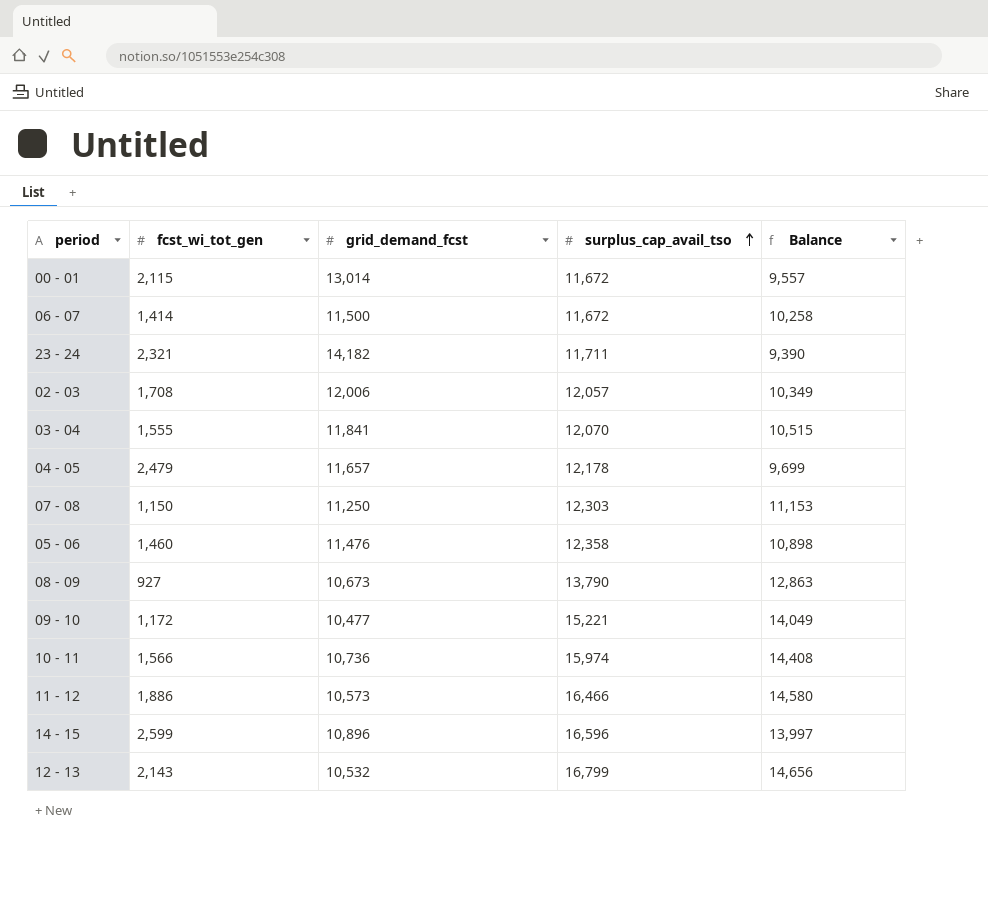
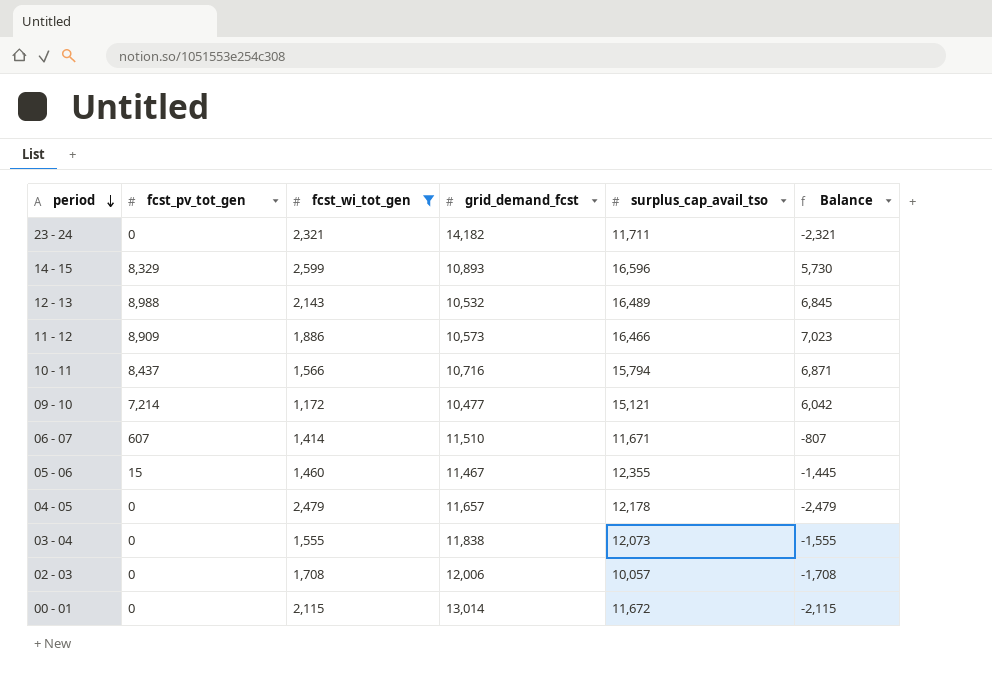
filter: none -> fcst_wi_tot_gen >= 1,172
row order: surplus_cap_avail_tso ascending -> period descending
column fcst_pv_tot_gen | position: none -> 2
column Balance | formula: [surplus_cap_avail_tso] - [fcst_wi_tot_gen] -> [fcst_pv_tot_gen] - [fcst_wi_tot_gen]
14 - 15 | grid_demand_fcst: 10,896 -> 10,893
12 - 13 | surplus_cap_avail_tso: 16,799 -> 16,489
10 - 11 | grid_demand_fcst: 10,736 -> 10,716
10 - 11 | surplus_cap_avail_tso: 15,974 -> 15,794
09 - 10 | surplus_cap_avail_tso: 15,221 -> 15,121
06 - 07 | grid_demand_fcst: 11,500 -> 11,510
06 - 07 | surplus_cap_avail_tso: 11,672 -> 11,671
05 - 06 | grid_demand_fcst: 11,476 -> 11,467
05 - 06 | surplus_cap_avail_tso: 12,358 -> 12,355
03 - 04 | grid_demand_fcst: 11,841 -> 11,838
03 - 04 | surplus_cap_avail_tso: 12,070 -> 12,073
02 - 03 | surplus_cap_avail_tso: 12,057 -> 10,057

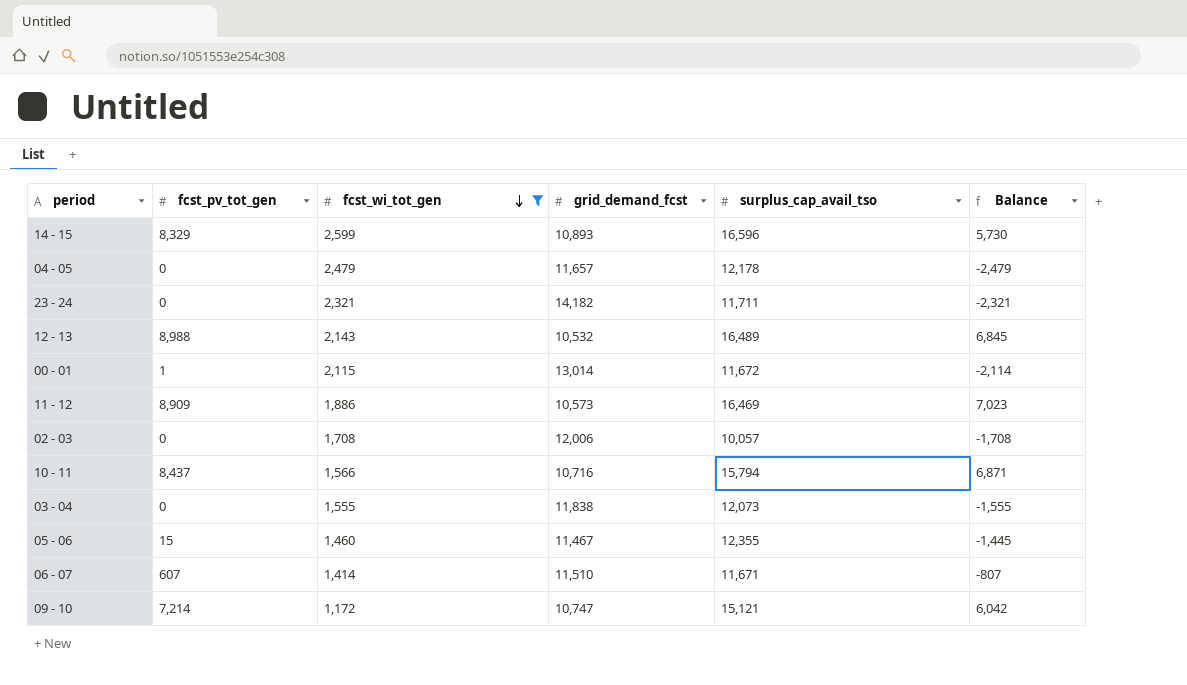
row order: period descending -> fcst_wi_tot_gen descending
00 - 01 | fcst_pv_tot_gen: 0 -> 1
00 - 01 | Balance: -2,115 -> -2,114
11 - 12 | surplus_cap_avail_tso: 16,466 -> 16,469
09 - 10 | grid_demand_fcst: 10,477 -> 10,747

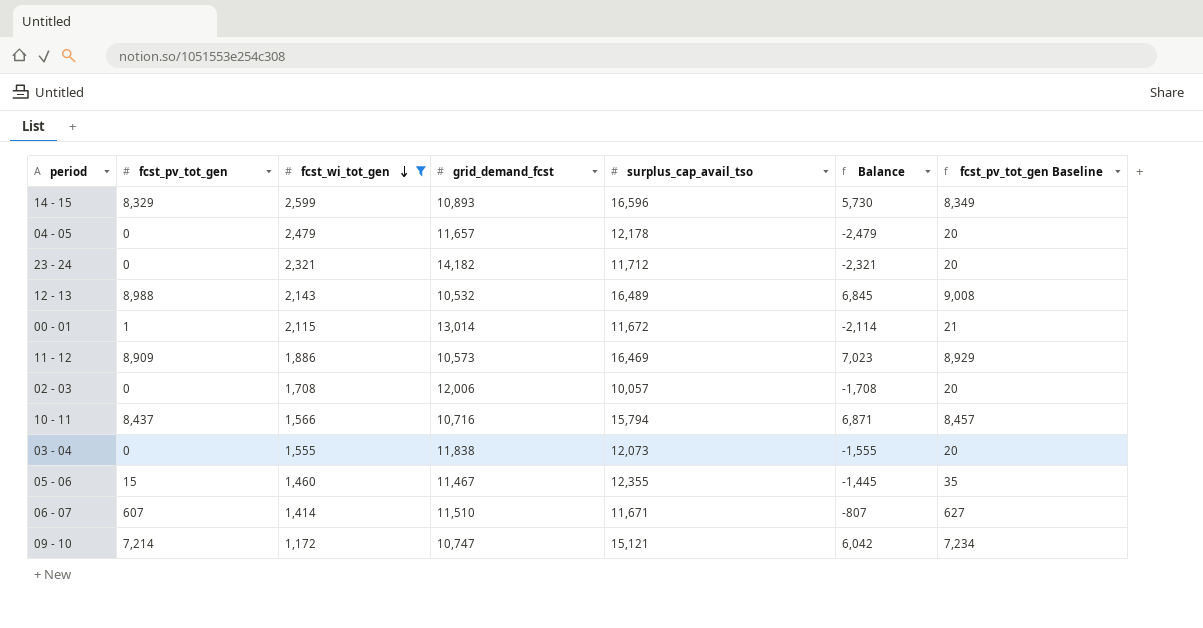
column fcst_pv_tot_gen Baseline | formula: none -> [fcst_pv_tot_gen] + 20
23 - 24 | surplus_cap_avail_tso: 11,711 -> 11,712

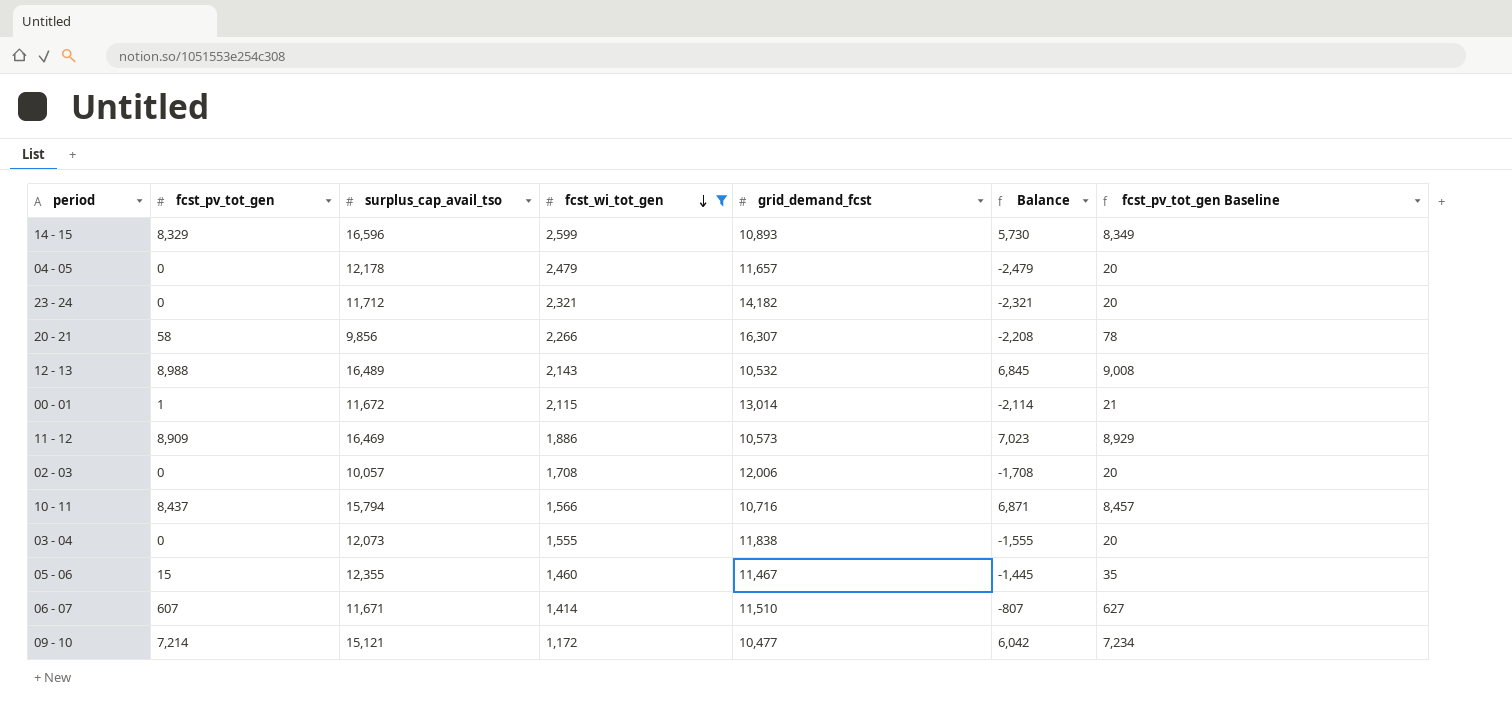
column surplus_cap_avail_tso | position: 5 -> 3
row 20 - 21: none -> 58 | 9,856 | 2,266 | 16,307 | -2,208 | 78
09 - 10 | grid_demand_fcst: 10,747 -> 10,477

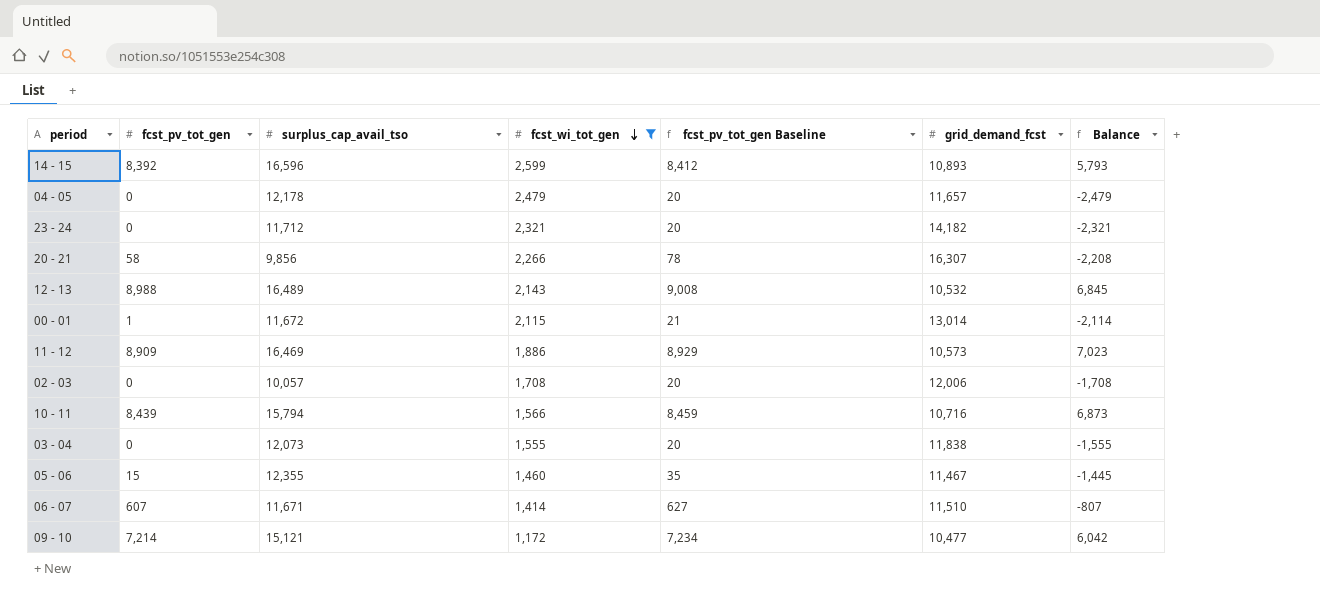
column fcst_pv_tot_gen Baseline | position: 7 -> 5
14 - 15 | fcst_pv_tot_gen: 8,329 -> 8,392
14 - 15 | fcst_pv_tot_gen Baseline: 8,349 -> 8,412
14 - 15 | Balance: 5,730 -> 5,793
10 - 11 | fcst_pv_tot_gen: 8,437 -> 8,439
10 - 11 | fcst_pv_tot_gen Baseline: 8,457 -> 8,459
10 - 11 | Balance: 6,871 -> 6,873

